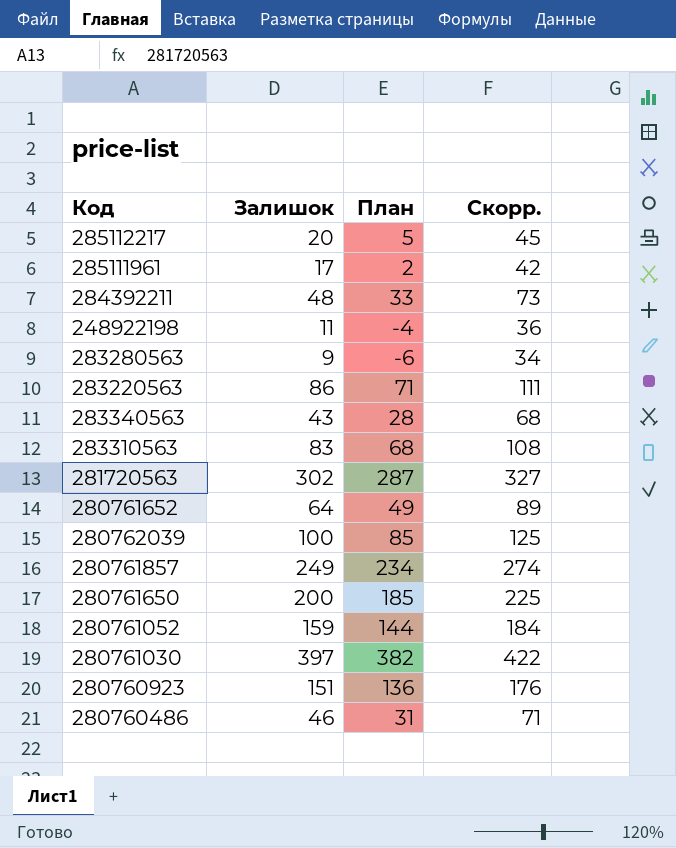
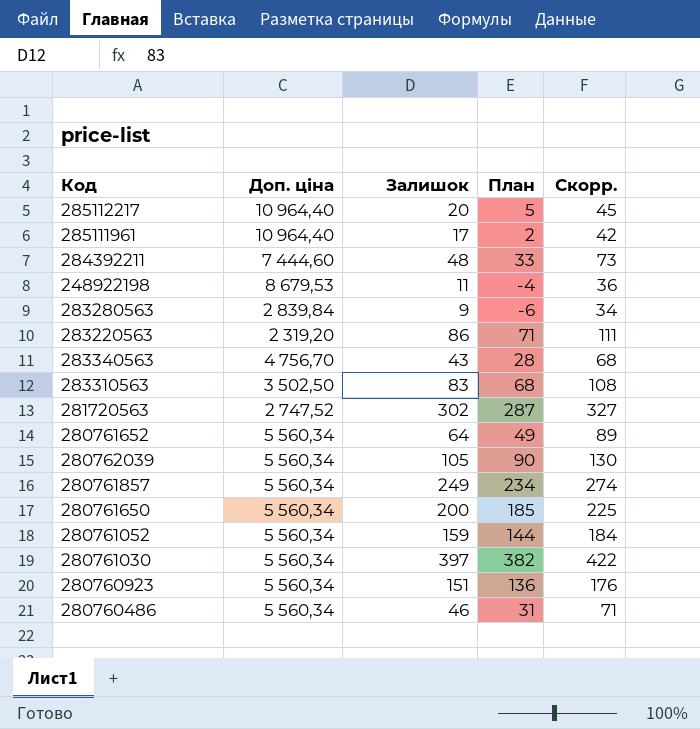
column Доп. ціна | position: none -> 2
280762039 | Залишок: 100 -> 105
280762039 | План: 85 -> 90
280762039 | Скорр.: 125 -> 130

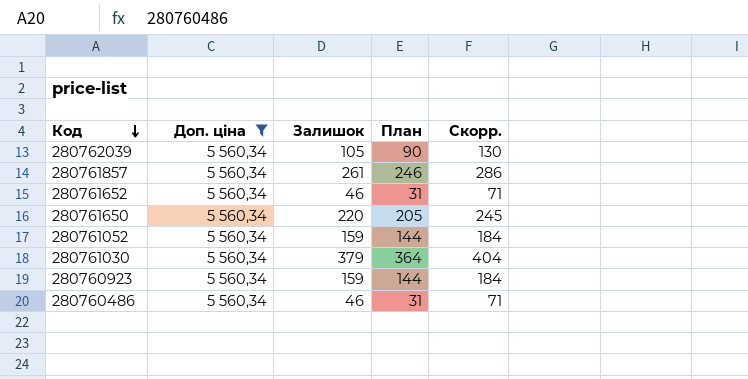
filter: none -> Доп. ціна = 5 560,34
row order: none -> Код descending
280761857 | Залишок: 249 -> 261
280761857 | План: 234 -> 246
280761857 | Скорр.: 274 -> 286
280761652 | Залишок: 64 -> 46
280761652 | План: 49 -> 31
280761652 | Скорр.: 89 -> 71
280761650 | Залишок: 200 -> 220
280761650 | План: 185 -> 205
280761650 | Скорр.: 225 -> 245
280761030 | Залишок: 397 -> 379
280761030 | План: 382 -> 364
280761030 | Скорр.: 422 -> 404
280760923 | Залишок: 151 -> 159
280760923 | План: 136 -> 144
280760923 | Скорр.: 176 -> 184

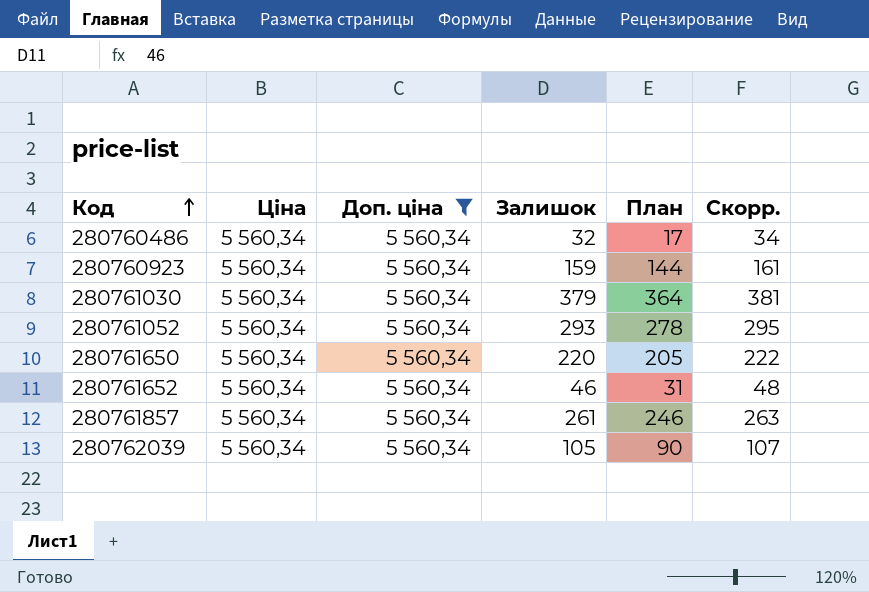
row order: Код descending -> Код ascending
column Ціна | position: none -> 2
column Скорр. | formula: [Залишок] + 25 -> [Залишок] + 2
280760486 | Залишок: 46 -> 32
280760486 | План: 31 -> 17
280761052 | Залишок: 159 -> 293
280761052 | План: 144 -> 278

